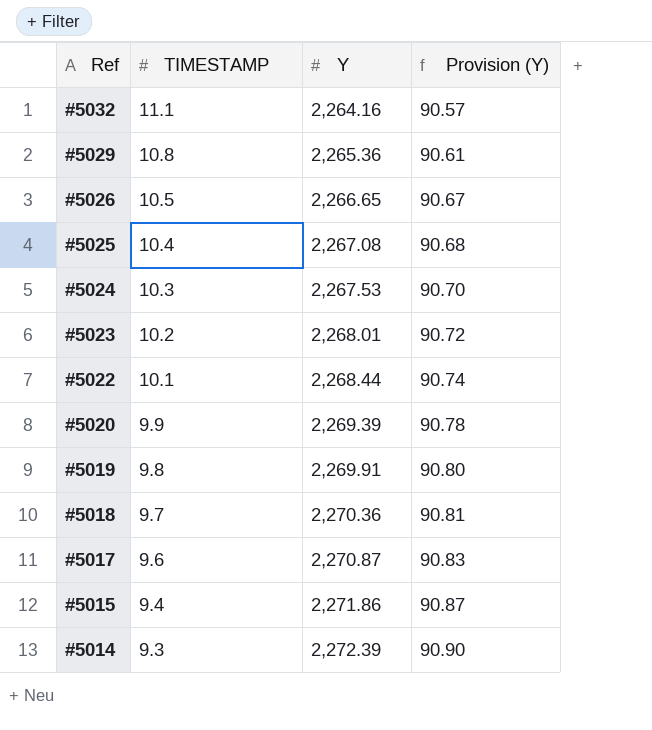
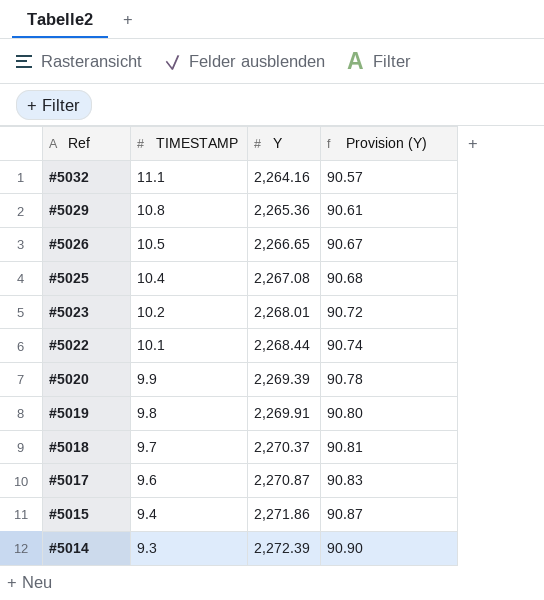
row #5024: 10.3 | 2,267.53 | 90.70 -> none
#5018 | Y: 2,270.36 -> 2,270.37

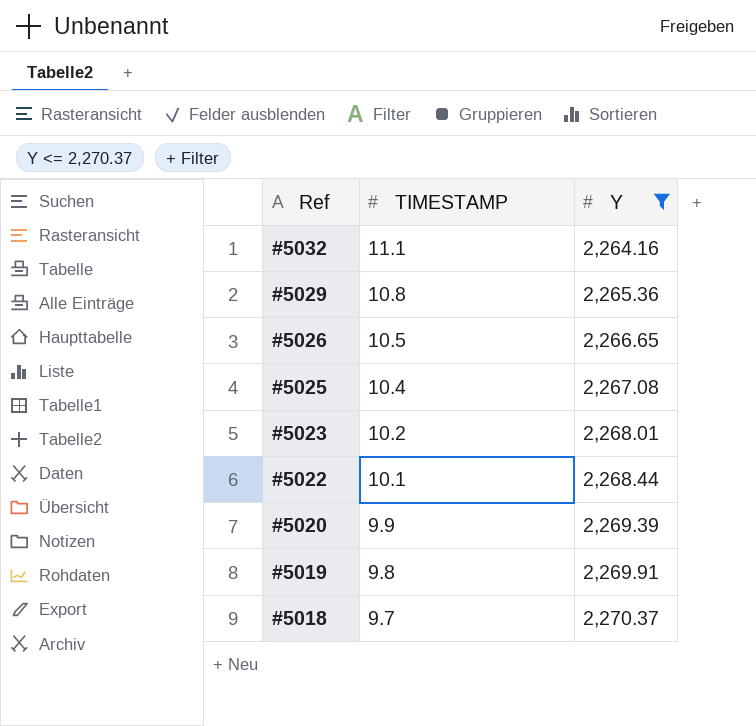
filter: none -> Y <= 2,270.37
column Provision (Y) | formula: [Y] * 0.04 -> none

